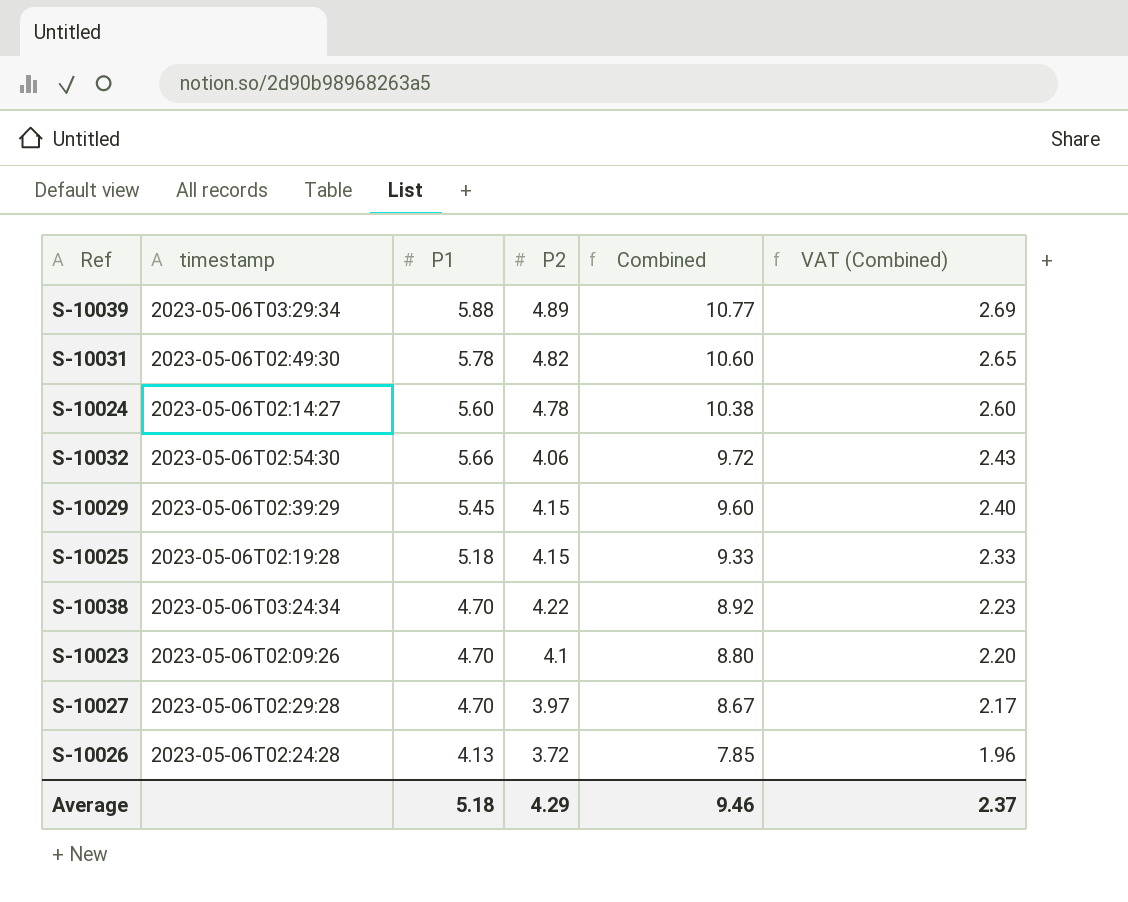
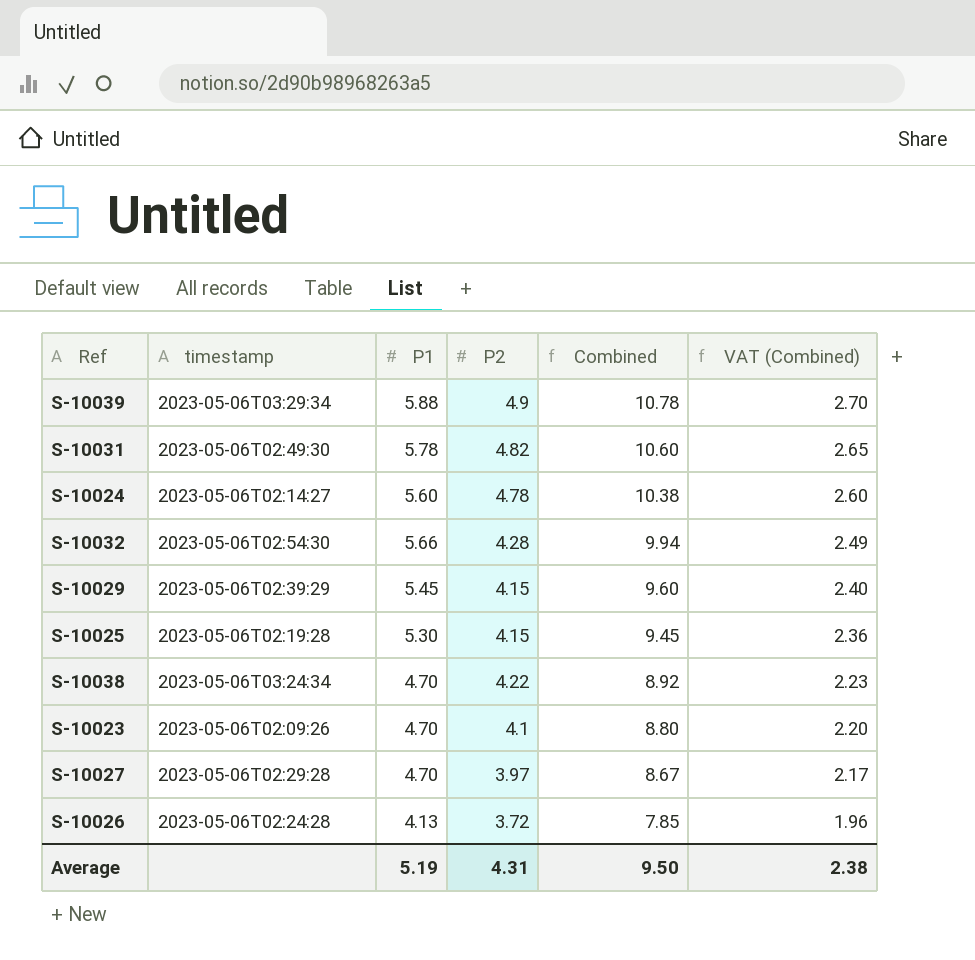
S-10039 | P2: 4.89 -> 4.9
S-10039 | Combined: 10.77 -> 10.78
S-10039 | VAT (Combined): 2.69 -> 2.70
S-10032 | P2: 4.06 -> 4.28
S-10032 | Combined: 9.72 -> 9.94
S-10032 | VAT (Combined): 2.43 -> 2.49
S-10025 | P1: 5.18 -> 5.30
S-10025 | Combined: 9.33 -> 9.45
S-10025 | VAT (Combined): 2.33 -> 2.36
Average | P1: 5.18 -> 5.19
Average | P2: 4.29 -> 4.31
Average | Combined: 9.46 -> 9.50
Average | VAT (Combined): 2.37 -> 2.38

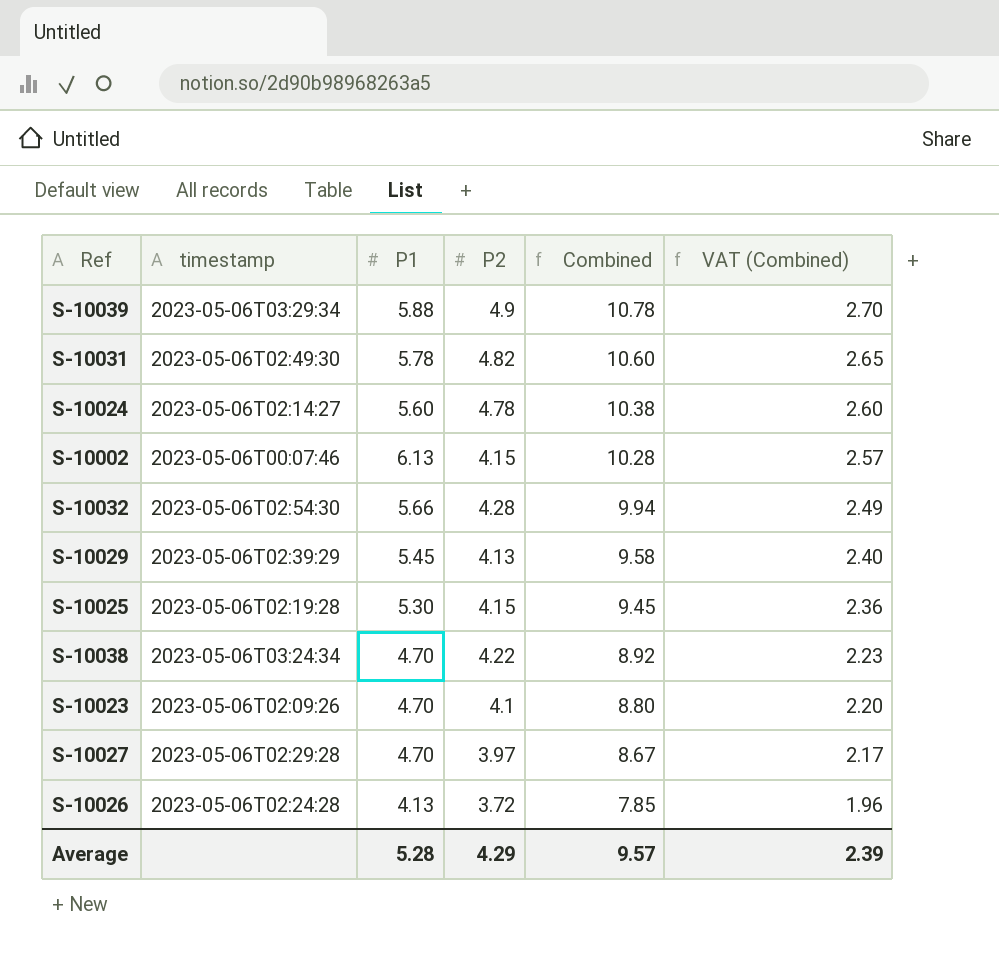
row S-10002: none -> 2023-05-06T00:07:46 | 6.13 | 4.15 | 10.28 | 2.57
S-10029 | P2: 4.15 -> 4.13
S-10029 | Combined: 9.60 -> 9.58
Average | P1: 5.19 -> 5.28
Average | P2: 4.31 -> 4.29
Average | Combined: 9.50 -> 9.57
Average | VAT (Combined): 2.38 -> 2.39

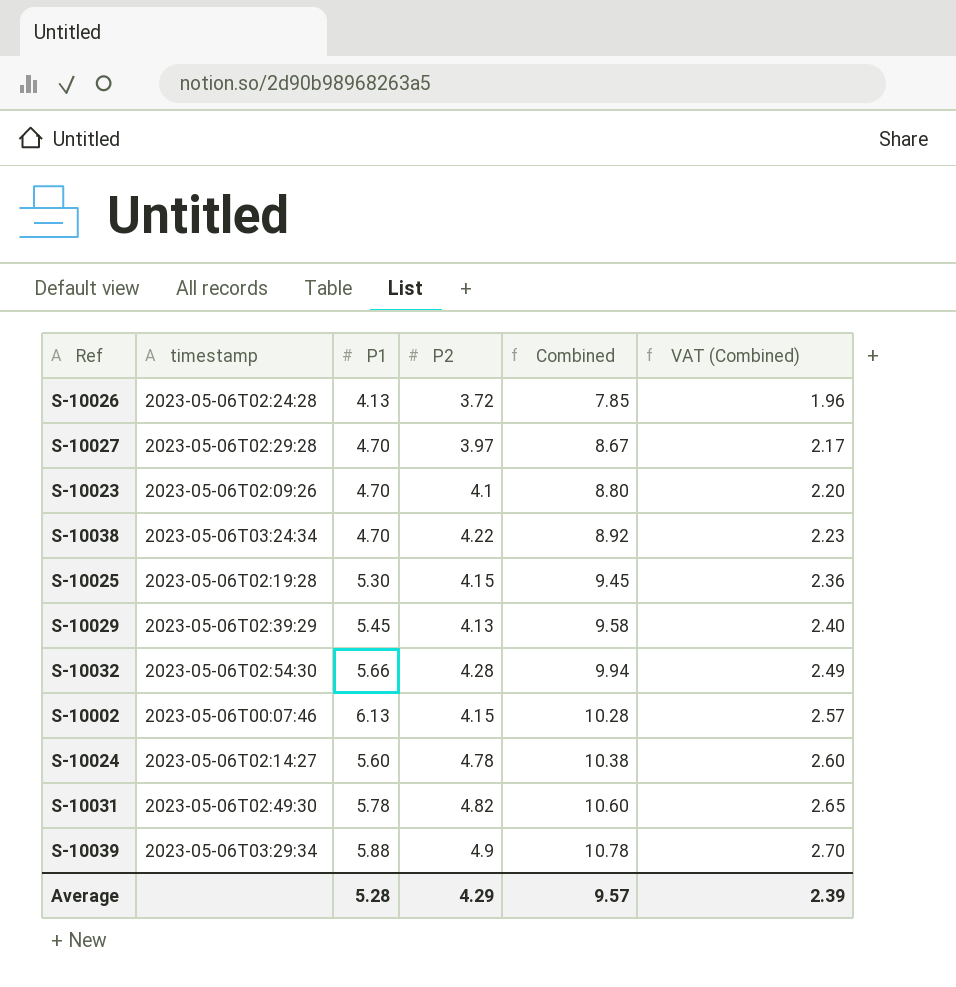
row order: Combined descending -> Combined ascending

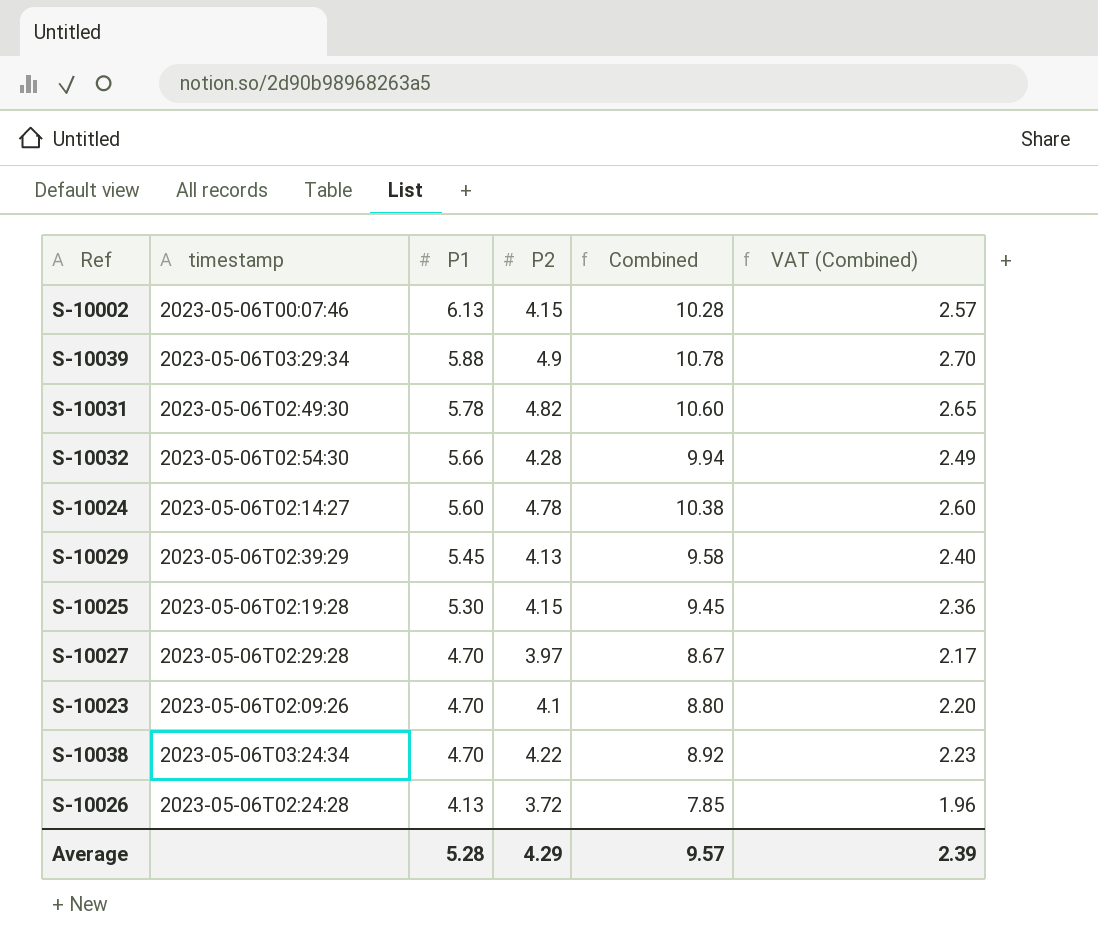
row order: Combined ascending -> P1 descending

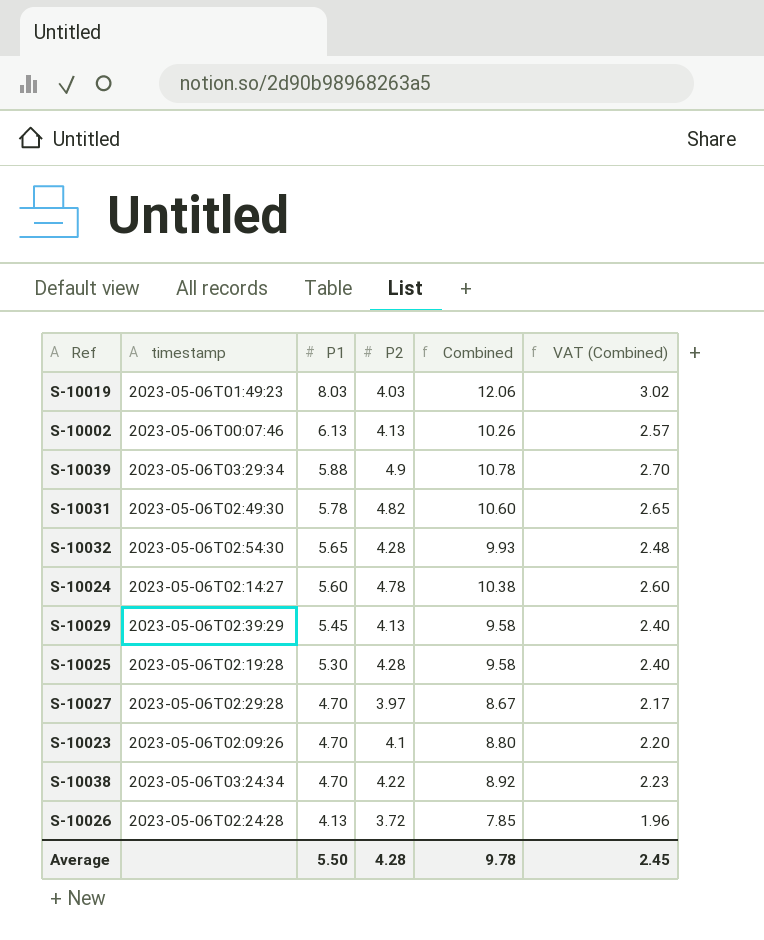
row S-10019: none -> 2023-05-06T01:49:23 | 8.03 | 4.03 | 12.06 | 3.02
S-10002 | P2: 4.15 -> 4.13
S-10002 | Combined: 10.28 -> 10.26
S-10032 | P1: 5.66 -> 5.65
S-10032 | Combined: 9.94 -> 9.93
S-10032 | VAT (Combined): 2.49 -> 2.48
S-10025 | P2: 4.15 -> 4.28
S-10025 | Combined: 9.45 -> 9.58
S-10025 | VAT (Combined): 2.36 -> 2.40
Average | P1: 5.28 -> 5.50
Average | P2: 4.29 -> 4.28
Average | Combined: 9.57 -> 9.78
Average | VAT (Combined): 2.39 -> 2.45

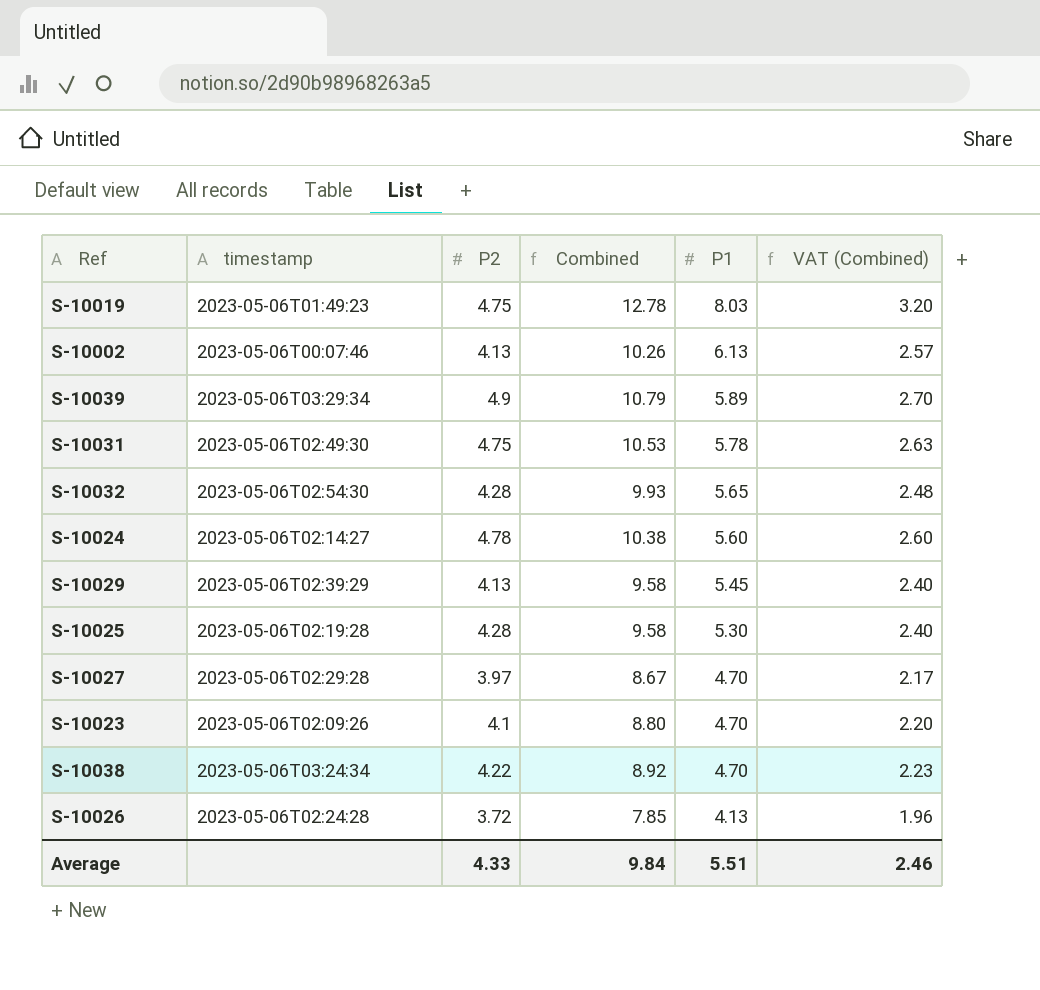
column P1 | position: 3 -> 5
S-10019 | P2: 4.03 -> 4.75
S-10019 | Combined: 12.06 -> 12.78
S-10019 | VAT (Combined): 3.02 -> 3.20
S-10039 | Combined: 10.78 -> 10.79
S-10039 | P1: 5.88 -> 5.89
S-10031 | P2: 4.82 -> 4.75
S-10031 | Combined: 10.60 -> 10.53
S-10031 | VAT (Combined): 2.65 -> 2.63
Average | P2: 4.28 -> 4.33
Average | Combined: 9.78 -> 9.84
Average | P1: 5.50 -> 5.51
Average | VAT (Combined): 2.45 -> 2.46

